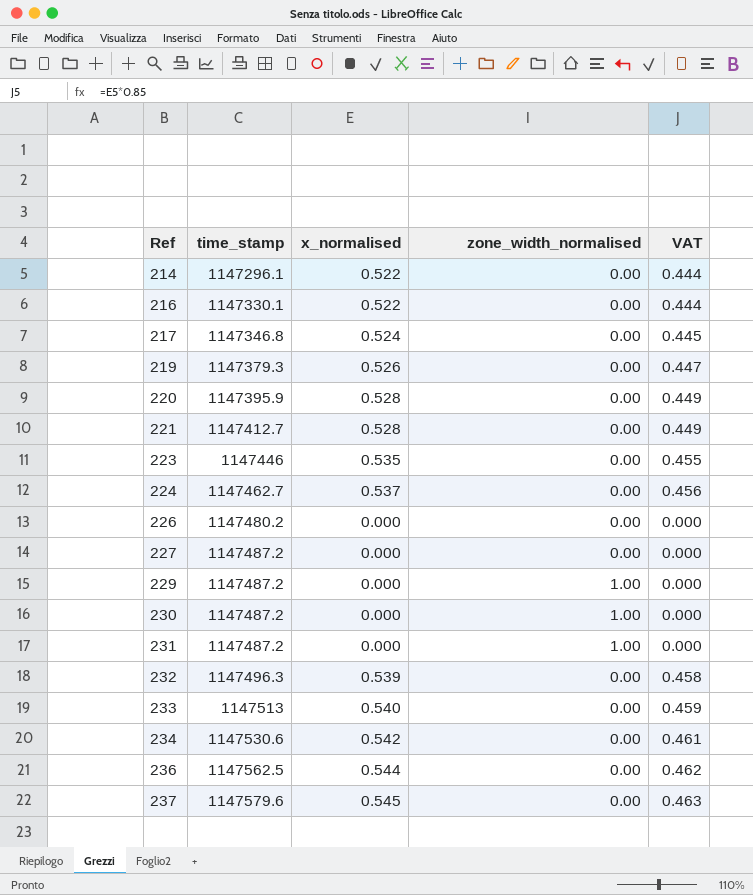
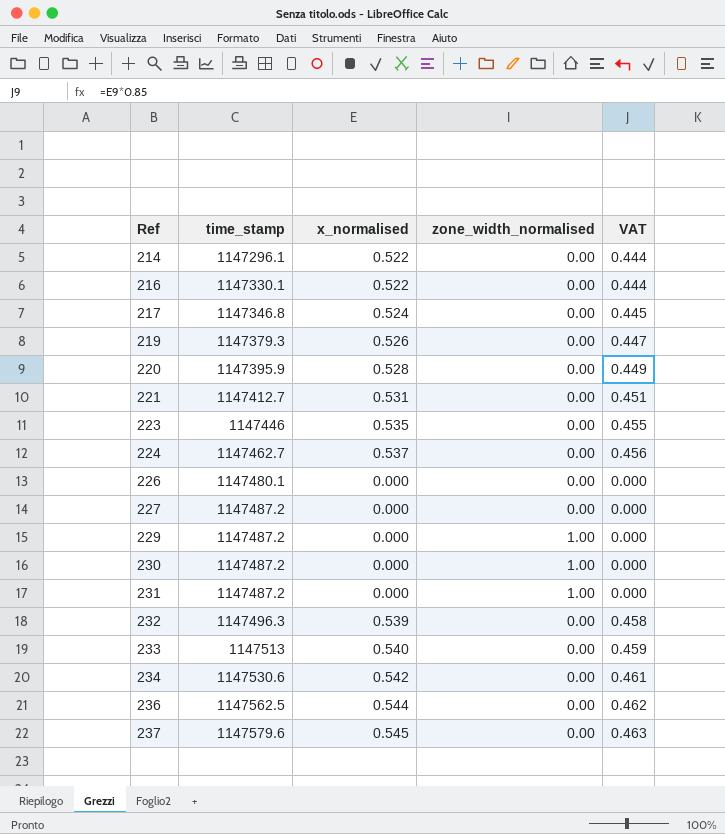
221 | x_normalised: 0.528 -> 0.531
221 | VAT: 0.449 -> 0.451
226 | time_stamp: 1147480.2 -> 1147480.1

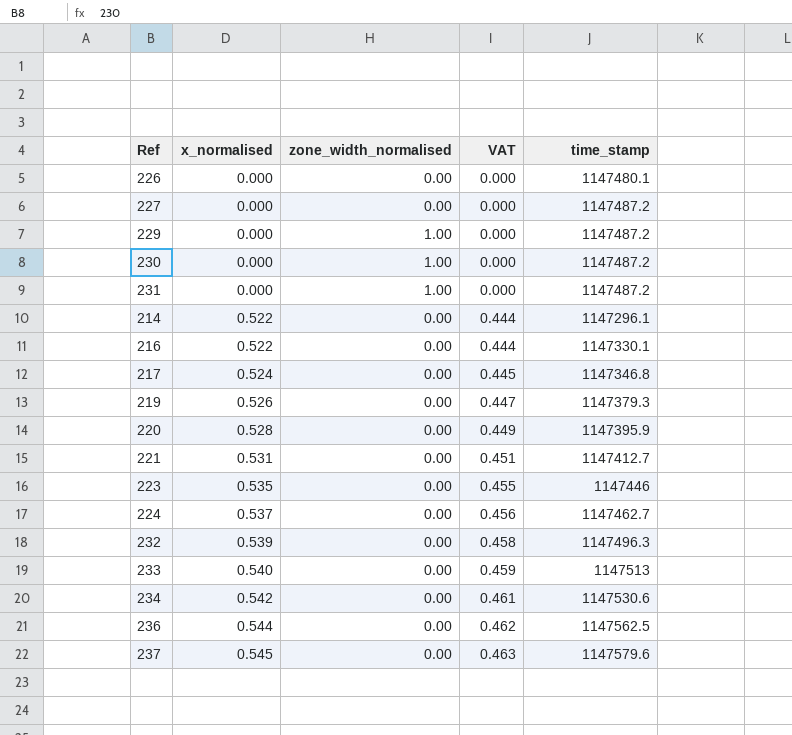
row order: Ref ascending -> x_normalised ascending
column time_stamp | position: 2 -> 5

